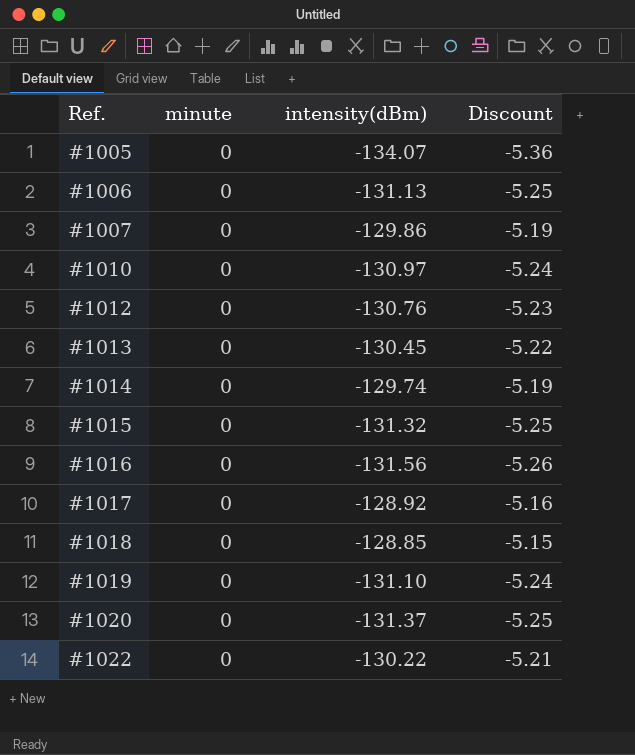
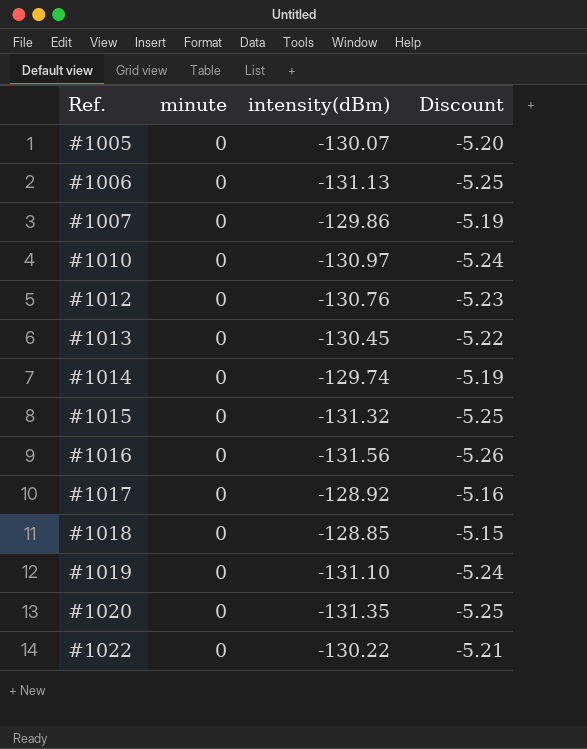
#1005 | intensity(dBm): -134.07 -> -130.07
#1005 | Discount: -5.36 -> -5.20
#1020 | intensity(dBm): -131.37 -> -131.35

